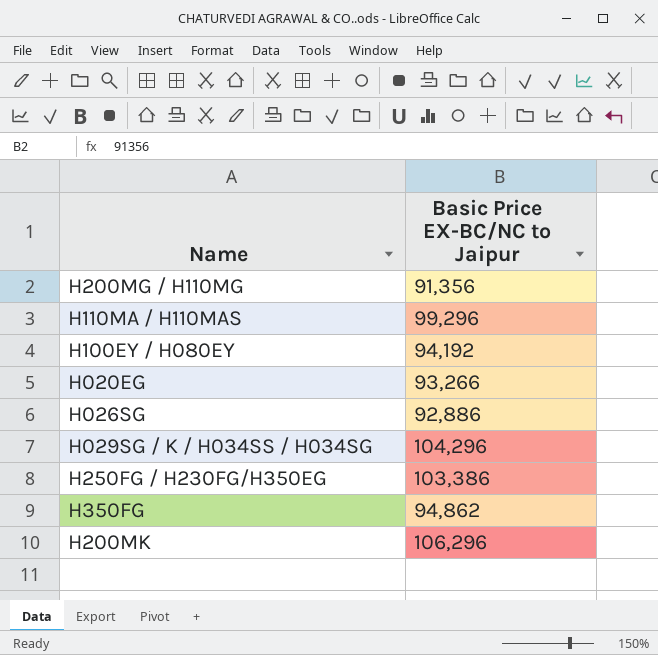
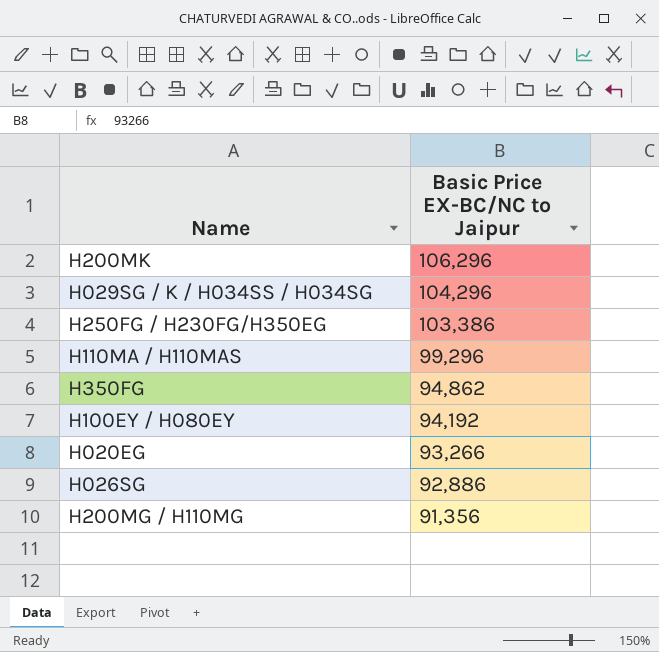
row order: none -> Basic Price EX-BC/NC to Jaipur descending

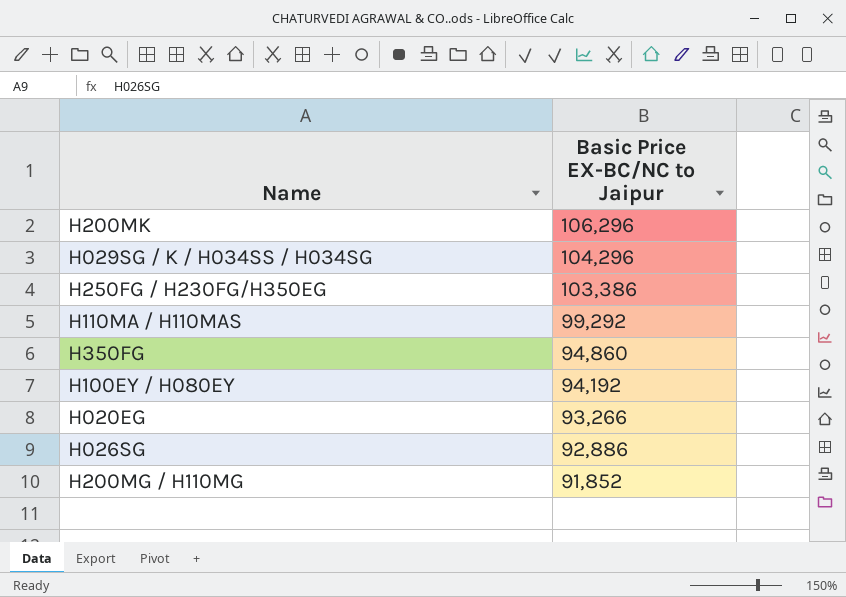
H110MA / H110MAS | Basic Price EX-BC/NC to Jaipur: 99,296 -> 99,292
H350FG | Basic Price EX-BC/NC to Jaipur: 94,862 -> 94,860
H200MG / H110MG | Basic Price EX-BC/NC to Jaipur: 91,356 -> 91,852

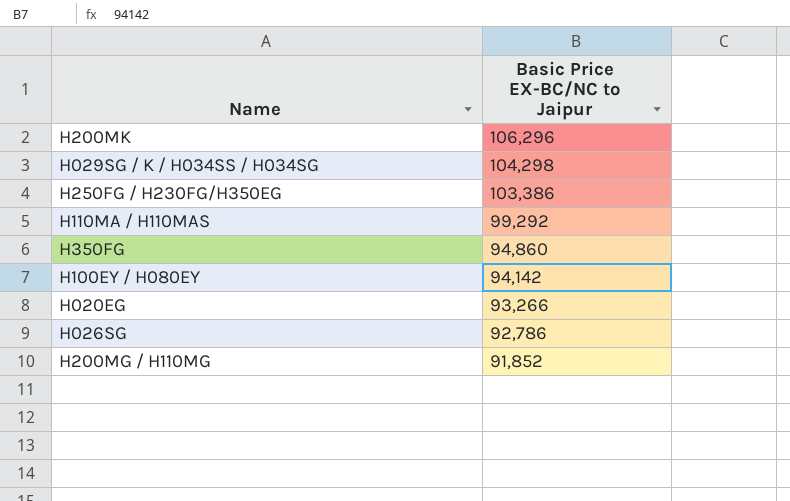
H029SG / K / H034SS / H034SG | Basic Price EX-BC/NC to Jaipur: 104,296 -> 104,298
H100EY / H080EY | Basic Price EX-BC/NC to Jaipur: 94,192 -> 94,142
H026SG | Basic Price EX-BC/NC to Jaipur: 92,886 -> 92,786

